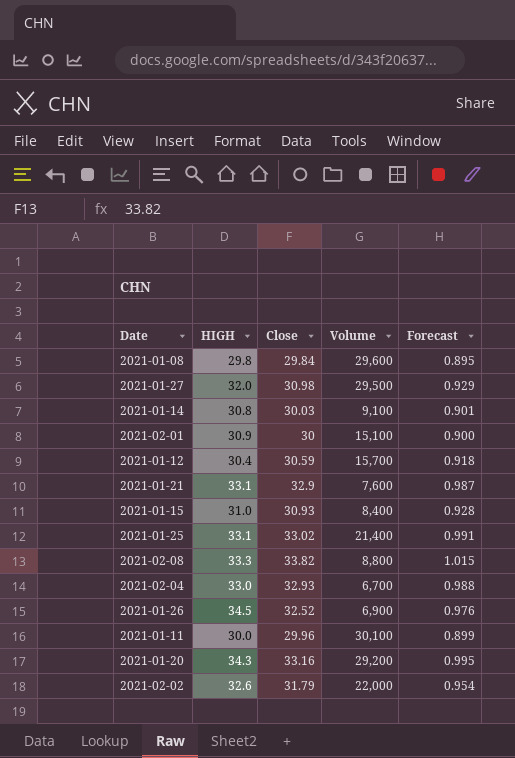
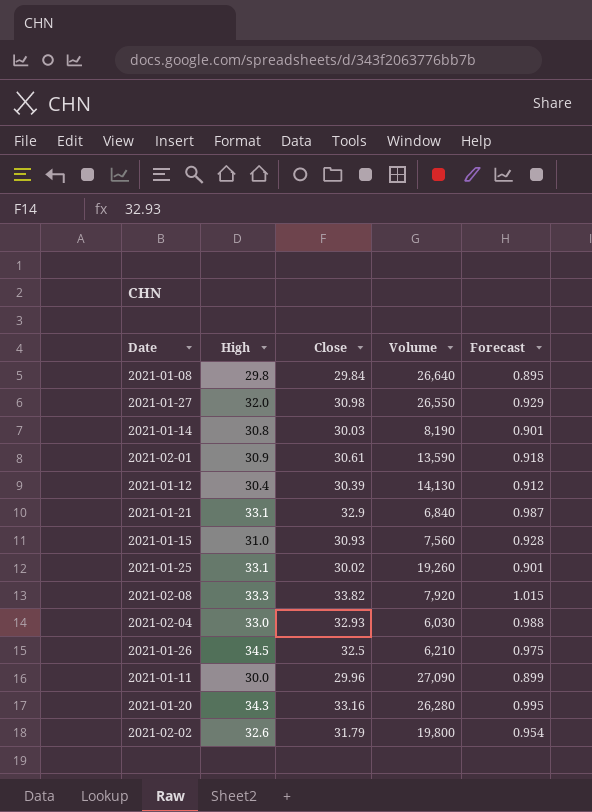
column name: HIGH -> High
2021-01-08 | Volume: 29,600 -> 26,640
2021-01-27 | Volume: 29,500 -> 26,550
2021-01-14 | Volume: 9,100 -> 8,190
2021-02-01 | Close: 30 -> 30.61
2021-02-01 | Volume: 15,100 -> 13,590
2021-02-01 | Forecast: 0.900 -> 0.918
2021-01-12 | Close: 30.59 -> 30.39
2021-01-12 | Volume: 15,700 -> 14,130
2021-01-12 | Forecast: 0.918 -> 0.912
2021-01-21 | Volume: 7,600 -> 6,840
2021-01-15 | Volume: 8,400 -> 7,560
2021-01-25 | Close: 33.02 -> 30.02
2021-01-25 | Volume: 21,400 -> 19,260
2021-01-25 | Forecast: 0.991 -> 0.901
2021-02-08 | Volume: 8,800 -> 7,920
2021-02-04 | Volume: 6,700 -> 6,030
2021-01-26 | Close: 32.52 -> 32.5
2021-01-26 | Volume: 6,900 -> 6,210
2021-01-26 | Forecast: 0.976 -> 0.975
2021-01-11 | Volume: 30,100 -> 27,090
2021-01-20 | Volume: 29,200 -> 26,280
2021-02-02 | Volume: 22,000 -> 19,800

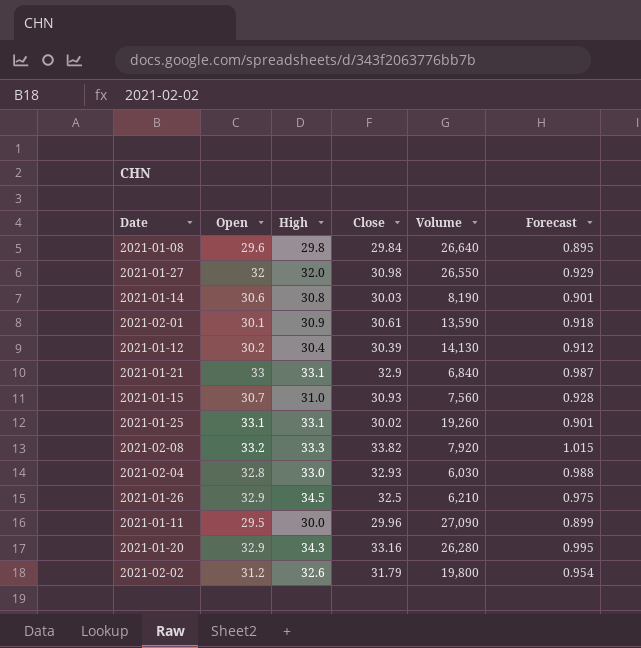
column Open | position: none -> 2

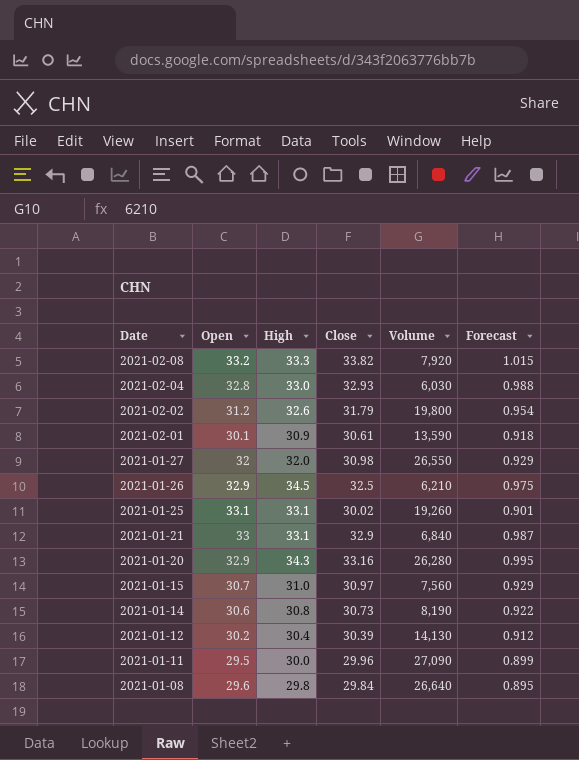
row order: none -> Date descending
2021-01-15 | Close: 30.93 -> 30.97
2021-01-15 | Forecast: 0.928 -> 0.929
2021-01-14 | Close: 30.03 -> 30.73
2021-01-14 | Forecast: 0.901 -> 0.922

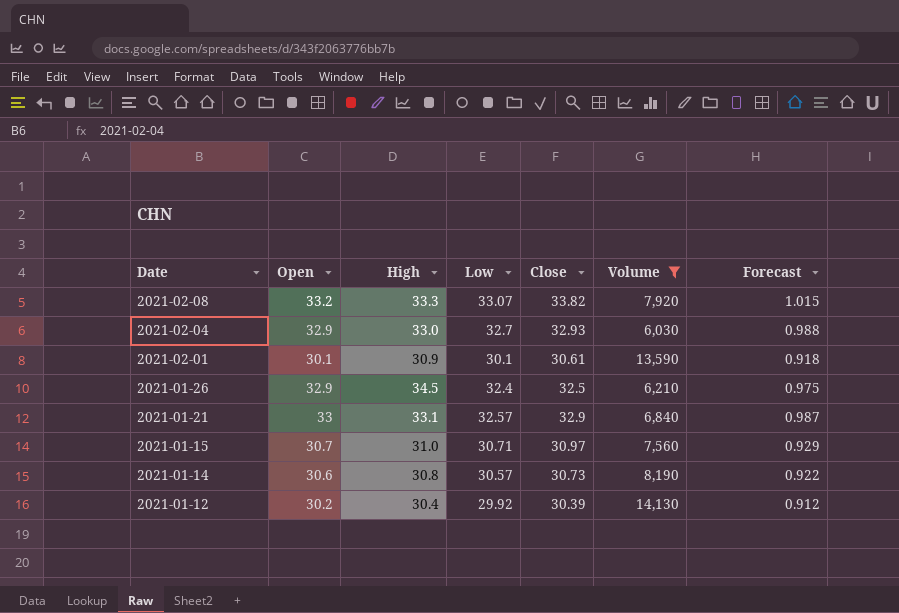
filter: none -> Volume <= 14,130
column Low | position: none -> 4
2021-02-04 | Open: 32.8 -> 32.9

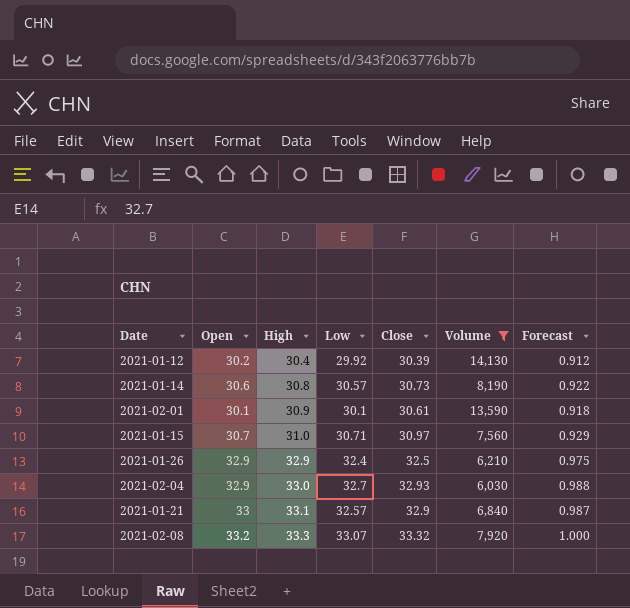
row order: Date descending -> High ascending
2021-01-26 | High: 34.5 -> 32.9
2021-02-08 | Close: 33.82 -> 33.32
2021-02-08 | Forecast: 1.015 -> 1.000

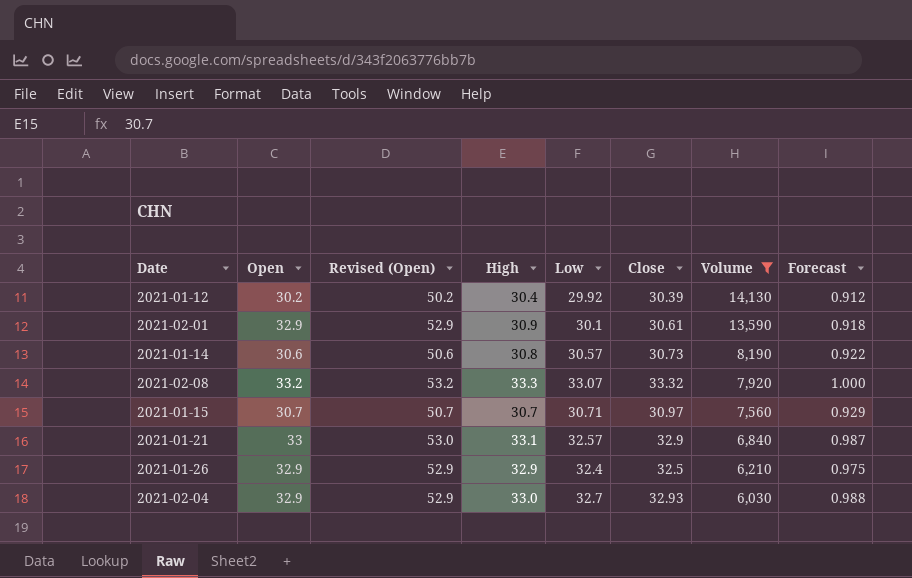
row order: High ascending -> Volume descending
column Revised (Open) | formula: none -> [Open] + 20
2021-02-01 | Open: 30.1 -> 32.9
2021-01-15 | High: 31.0 -> 30.7

